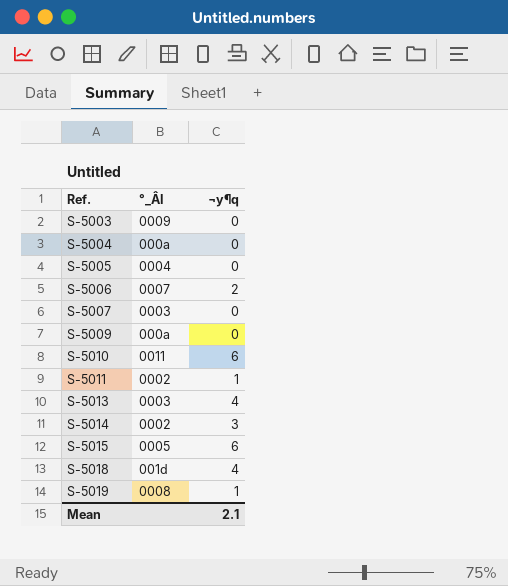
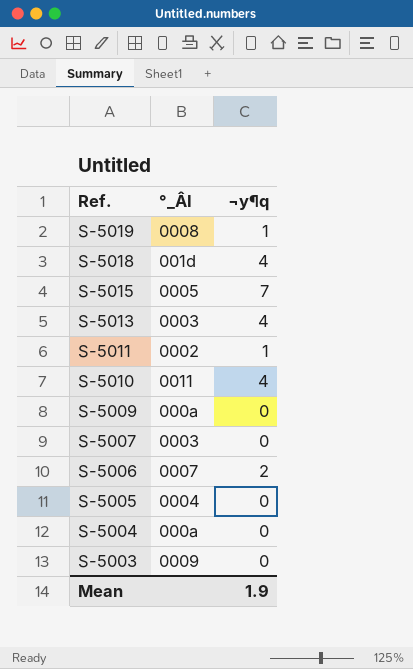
row order: Ref. ascending -> Ref. descending
row S-5014: 0002 | 3 -> none
S-5015 | ¬y¶q: 6 -> 7
S-5010 | ¬y¶q: 6 -> 4
Mean | ¬y¶q: 2.1 -> 1.9

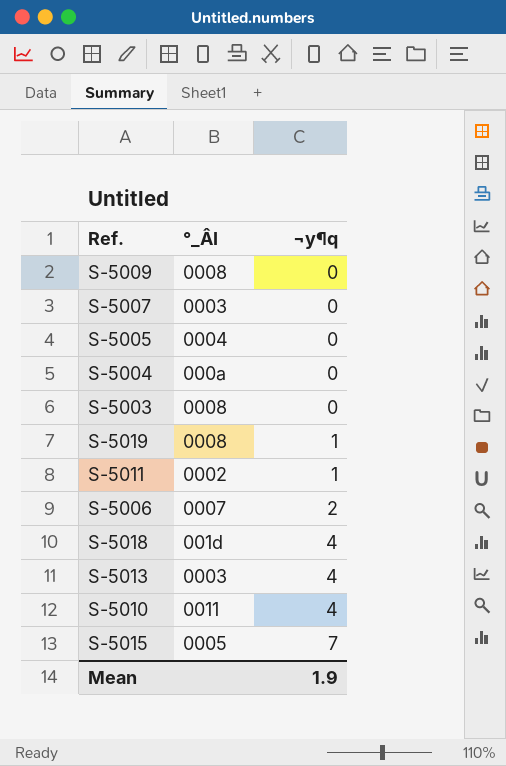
row order: Ref. descending -> ¬y¶q ascending
S-5009 | °_ÂI: 000a -> 0008
S-5003 | °_ÂI: 0009 -> 0008

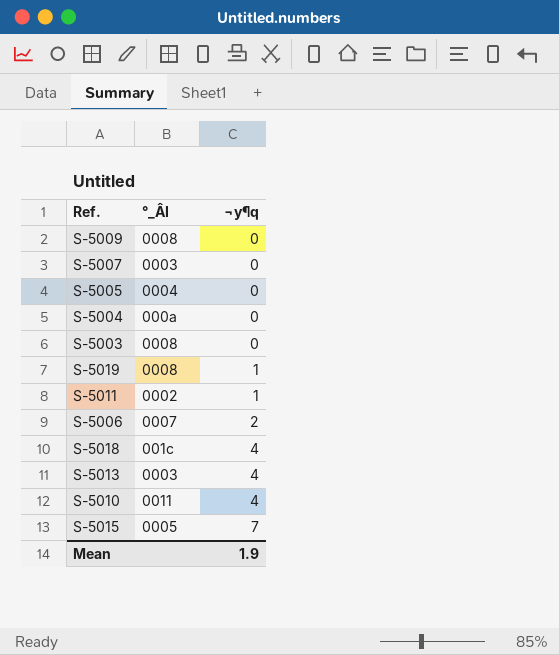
S-5018 | °_ÂI: 001d -> 001c

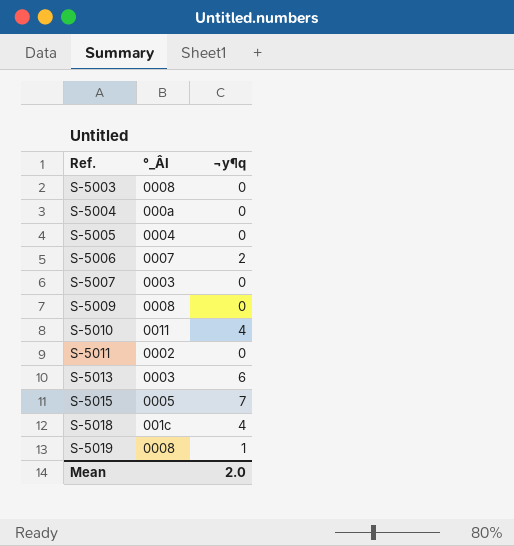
row order: ¬y¶q ascending -> Ref. ascending
S-5011 | ¬y¶q: 1 -> 0
S-5013 | ¬y¶q: 4 -> 6
Mean | ¬y¶q: 1.9 -> 2.0

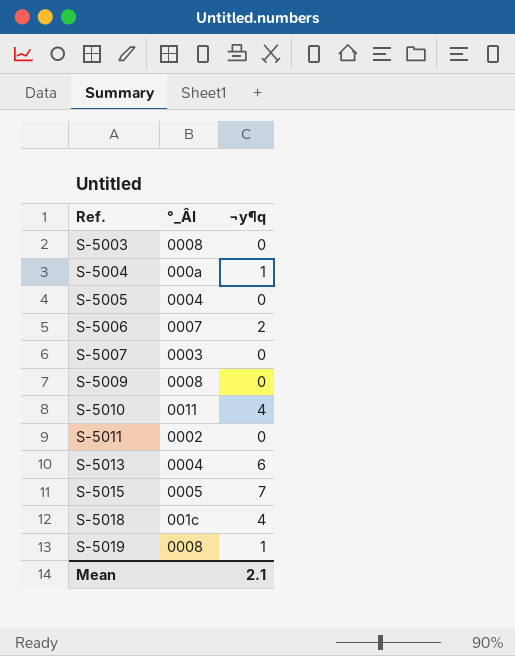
S-5004 | ¬y¶q: 0 -> 1
S-5013 | °_ÂI: 0003 -> 0004
Mean | ¬y¶q: 2.0 -> 2.1

